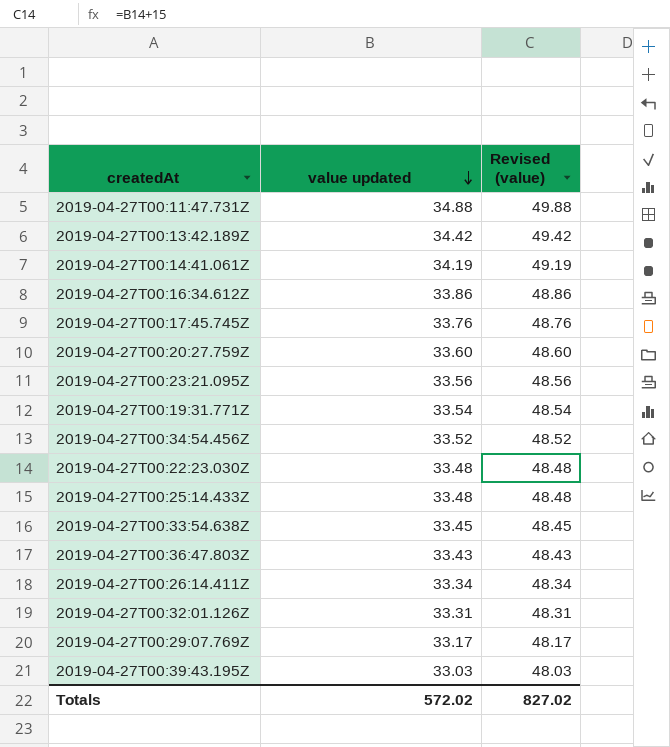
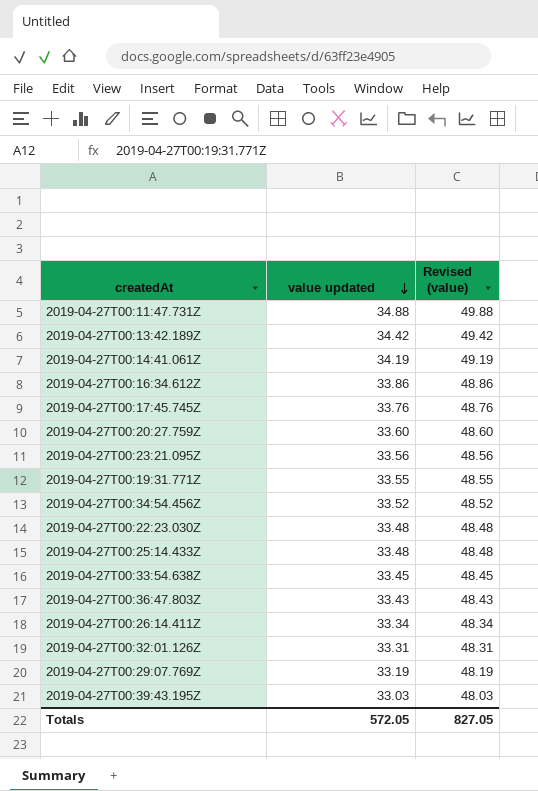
2019-04-27T00:19:31.771Z | value updated: 33.54 -> 33.55
2019-04-27T00:19:31.771Z | Revised (value): 48.54 -> 48.55
2019-04-27T00:29:07.769Z | value updated: 33.17 -> 33.19
2019-04-27T00:29:07.769Z | Revised (value): 48.17 -> 48.19
Totals | value updated: 572.02 -> 572.05
Totals | Revised (value): 827.02 -> 827.05

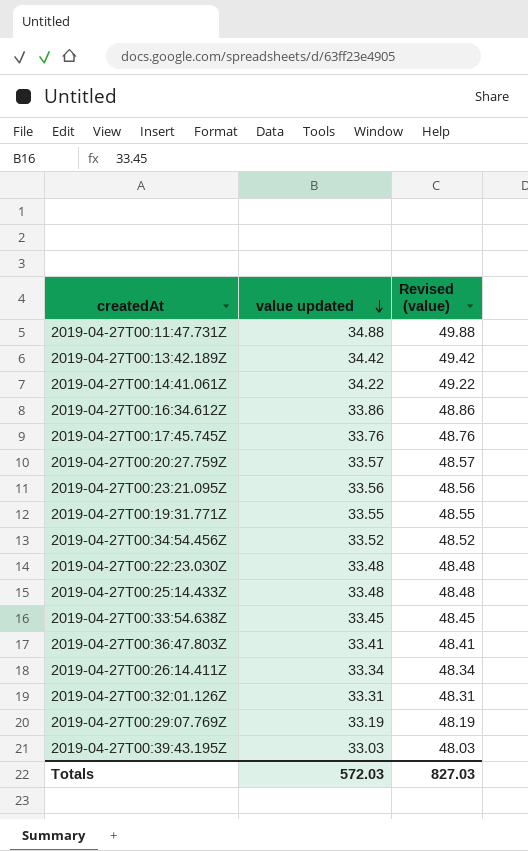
2019-04-27T00:14:41.061Z | value updated: 34.19 -> 34.22
2019-04-27T00:14:41.061Z | Revised (value): 49.19 -> 49.22
2019-04-27T00:20:27.759Z | value updated: 33.60 -> 33.57
2019-04-27T00:20:27.759Z | Revised (value): 48.60 -> 48.57
2019-04-27T00:36:47.803Z | value updated: 33.43 -> 33.41
2019-04-27T00:36:47.803Z | Revised (value): 48.43 -> 48.41
Totals | value updated: 572.05 -> 572.03
Totals | Revised (value): 827.05 -> 827.03

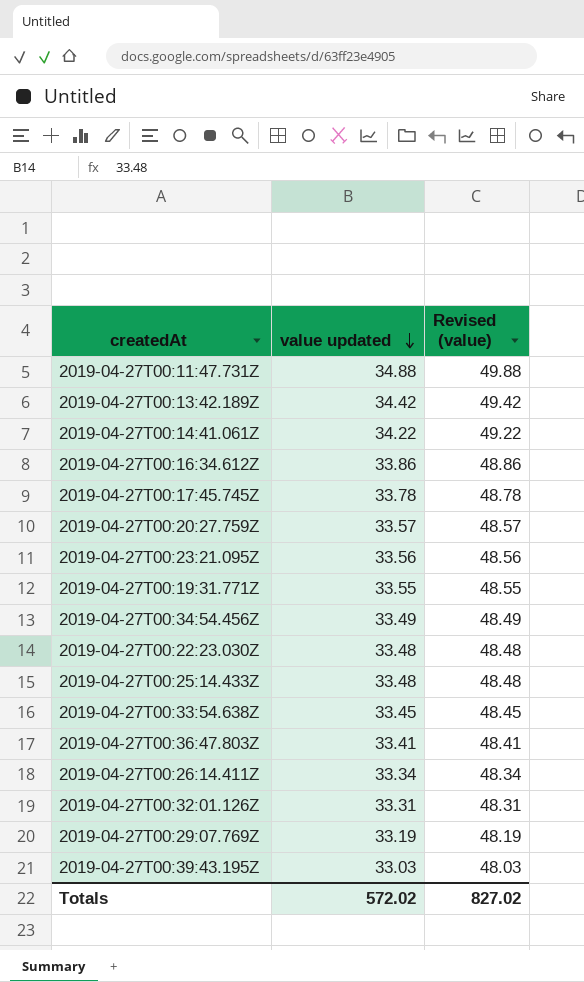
2019-04-27T00:17:45.745Z | value updated: 33.76 -> 33.78
2019-04-27T00:17:45.745Z | Revised (value): 48.76 -> 48.78
2019-04-27T00:34:54.456Z | value updated: 33.52 -> 33.49
2019-04-27T00:34:54.456Z | Revised (value): 48.52 -> 48.49
Totals | value updated: 572.03 -> 572.02
Totals | Revised (value): 827.03 -> 827.02

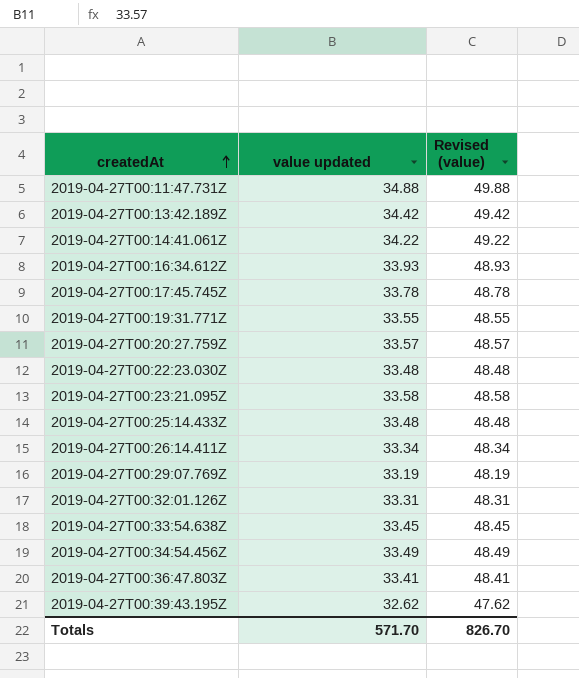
row order: value updated descending -> createdAt ascending
2019-04-27T00:16:34.612Z | value updated: 33.86 -> 33.93
2019-04-27T00:16:34.612Z | Revised (value): 48.86 -> 48.93
2019-04-27T00:23:21.095Z | value updated: 33.56 -> 33.58
2019-04-27T00:23:21.095Z | Revised (value): 48.56 -> 48.58
2019-04-27T00:39:43.195Z | value updated: 33.03 -> 32.62
2019-04-27T00:39:43.195Z | Revised (value): 48.03 -> 47.62
Totals | value updated: 572.02 -> 571.70
Totals | Revised (value): 827.02 -> 826.70

